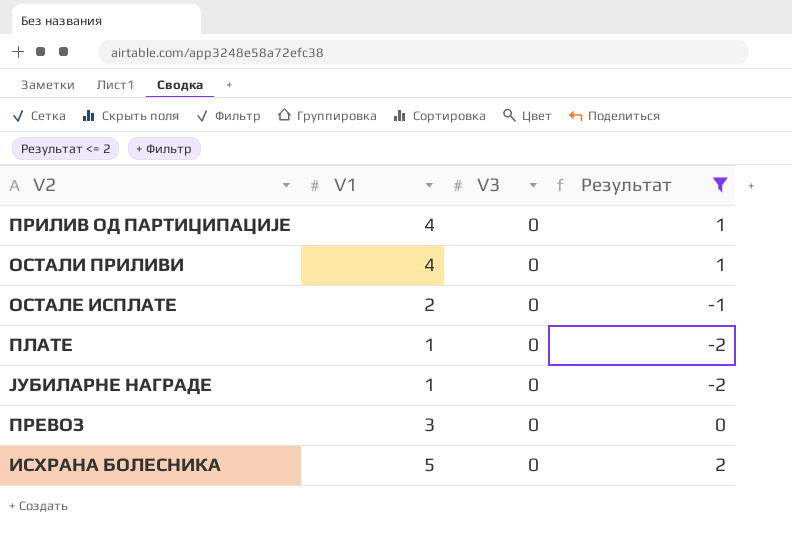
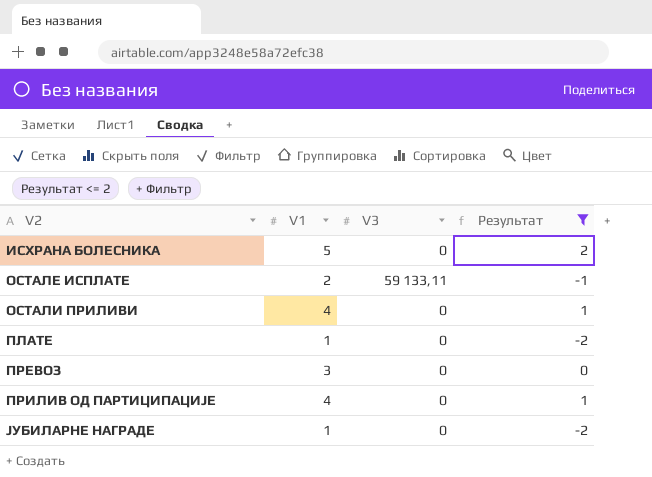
row order: none -> V2 ascending
ОСТАЛЕ ИСПЛАТЕ | V3: 0 -> 59 133,11

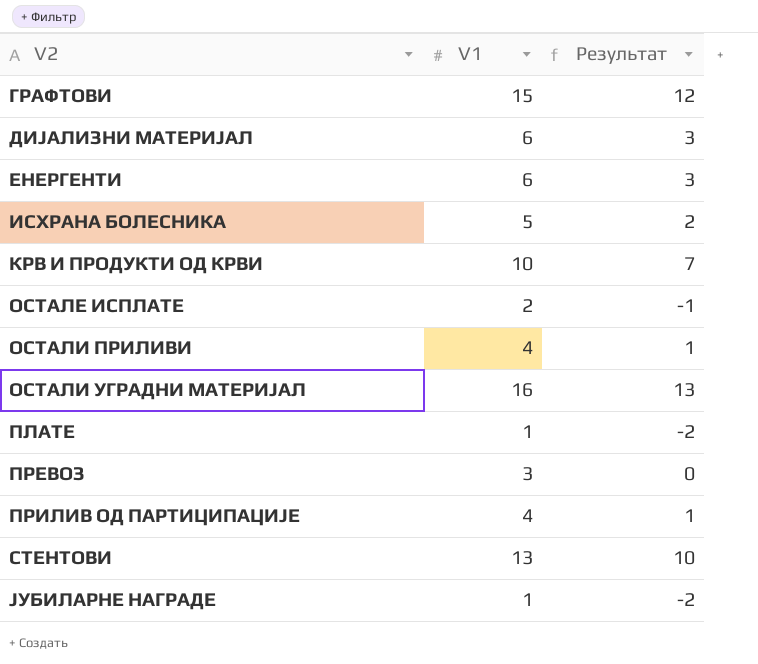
filter: Результат <= 2 -> none
column V3 | position: 3 -> none

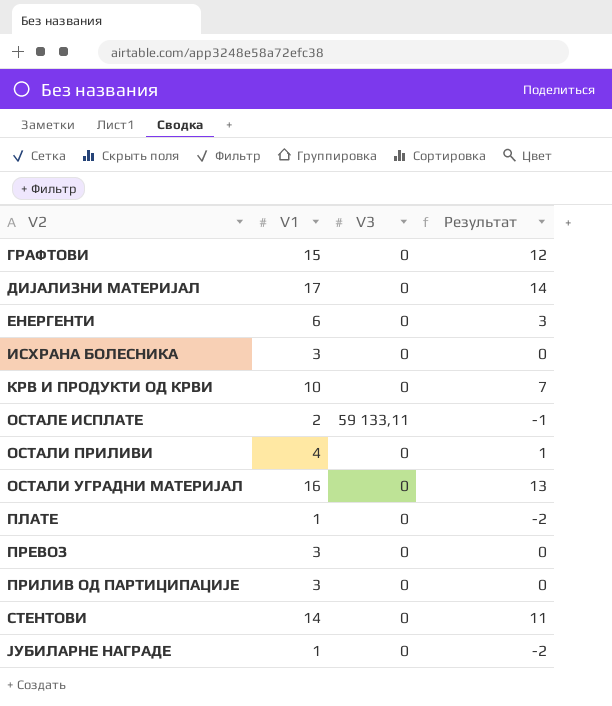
column V3 | position: none -> 3
ДИЈАЛИЗНИ МАТЕРИЈАЛ | V1: 6 -> 17
ДИЈАЛИЗНИ МАТЕРИЈАЛ | Результат: 3 -> 14
ИСХРАНА БОЛЕСНИКА | V1: 5 -> 3
ИСХРАНА БОЛЕСНИКА | Результат: 2 -> 0
ПРИЛИВ ОД ПАРТИЦИПАЦИЈЕ | V1: 4 -> 3
ПРИЛИВ ОД ПАРТИЦИПАЦИЈЕ | Результат: 1 -> 0
СТЕНТОВИ | V1: 13 -> 14
СТЕНТОВИ | Результат: 10 -> 11

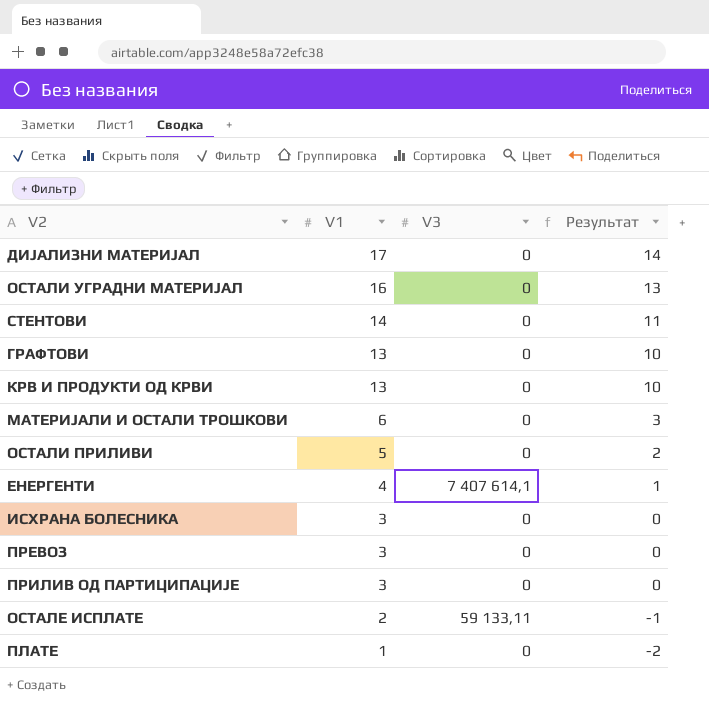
row order: V2 ascending -> V1 descending
row ЈУБИЛАРНЕ НАГРАДЕ: 1 | 0 | -2 -> none
ГРАФТОВИ | V1: 15 -> 13
ГРАФТОВИ | Результат: 12 -> 10
КРВ И ПРОДУКТИ ОД КРВИ | V1: 10 -> 13
КРВ И ПРОДУКТИ ОД КРВИ | Результат: 7 -> 10
row МАТЕРИЈАЛИ И ОСТАЛИ ТРОШКОВИ: none -> 6 | 0 | 3
ОСТАЛИ ПРИЛИВИ | V1: 4 -> 5
ОСТАЛИ ПРИЛИВИ | Результат: 1 -> 2
ЕНЕРГЕНТИ | V1: 6 -> 4
ЕНЕРГЕНТИ | V3: 0 -> 7 407 614,1
ЕНЕРГЕНТИ | Результат: 3 -> 1

